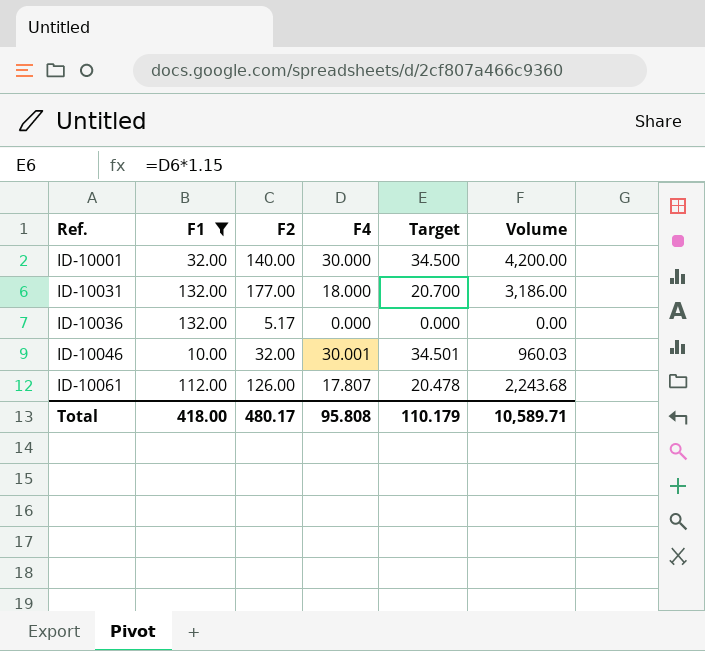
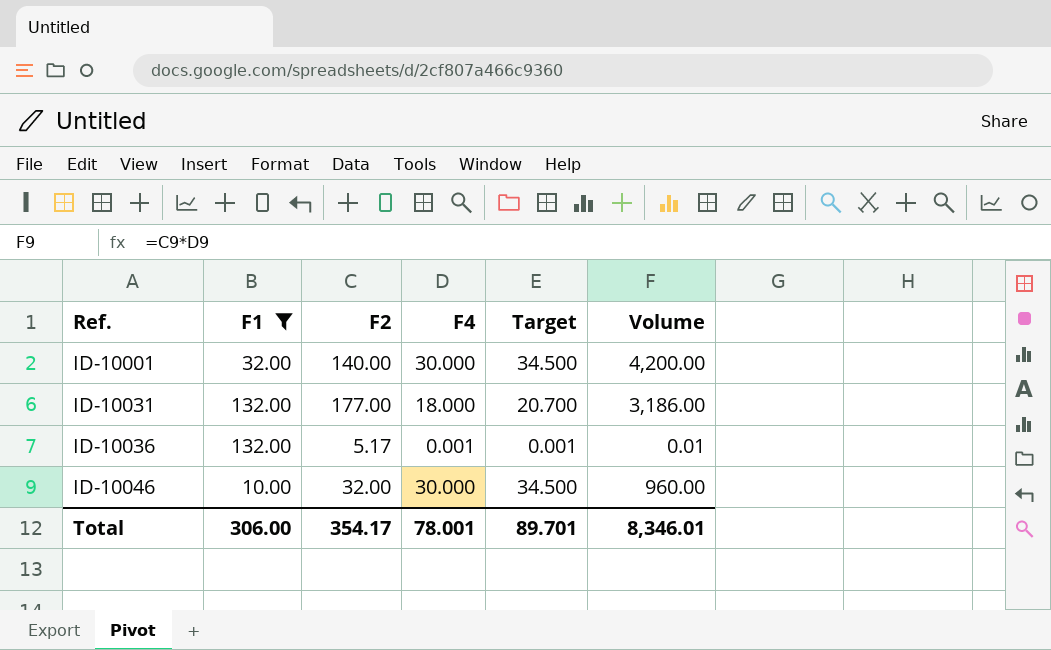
row ID-10061: 112.00 | 126.00 | 17.807 | 20.478 | 2,243.68 -> none
ID-10036 | F4: 0.000 -> 0.001
ID-10036 | Target: 0.000 -> 0.001
ID-10036 | Volume: 0.00 -> 0.01
ID-10046 | F4: 30.001 -> 30.000
ID-10046 | Target: 34.501 -> 34.500
ID-10046 | Volume: 960.03 -> 960.00
Total | F1: 418.00 -> 306.00
Total | F2: 480.17 -> 354.17
Total | F4: 95.808 -> 78.001
Total | Target: 110.179 -> 89.701
Total | Volume: 10,589.71 -> 8,346.01

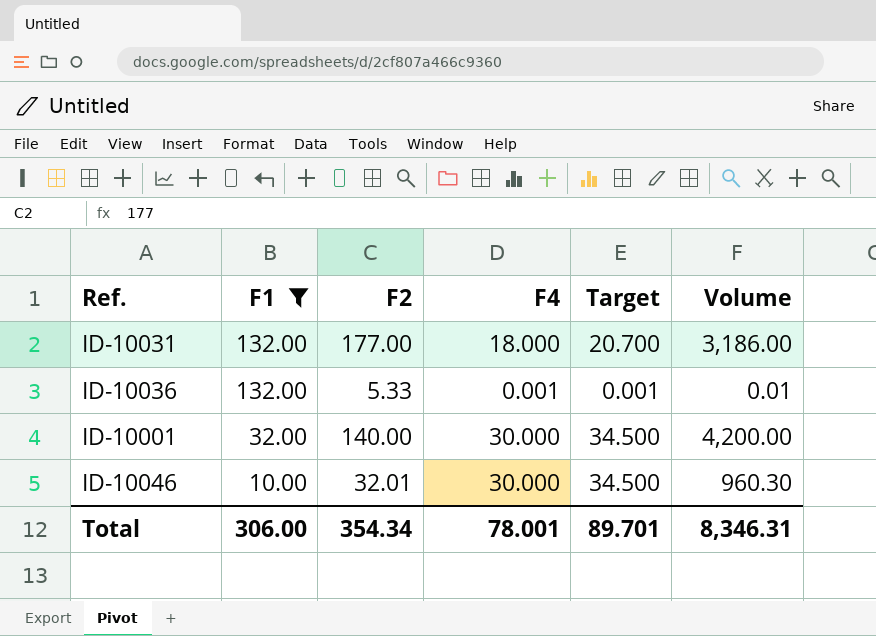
row order: Ref. ascending -> F1 descending
ID-10036 | F2: 5.17 -> 5.33
ID-10046 | F2: 32.00 -> 32.01
ID-10046 | Volume: 960.00 -> 960.30
Total | F2: 354.17 -> 354.34
Total | Volume: 8,346.01 -> 8,346.31

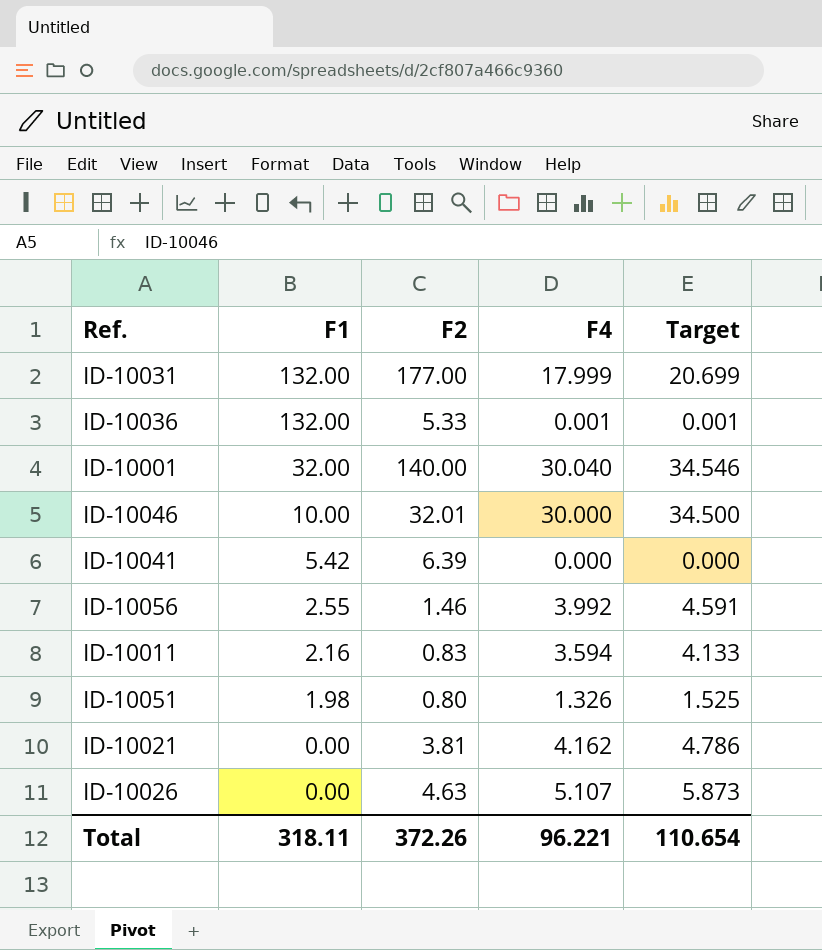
filter: F1 >= 10.00 -> none
column Volume | formula: [F2] * [F4] -> none
ID-10031 | F4: 18.000 -> 17.999
ID-10031 | Target: 20.700 -> 20.699
ID-10001 | F4: 30.000 -> 30.040
ID-10001 | Target: 34.500 -> 34.546
Total | F1: 306.00 -> 318.11
Total | F2: 354.34 -> 372.26
Total | F4: 78.001 -> 96.221
Total | Target: 89.701 -> 110.654

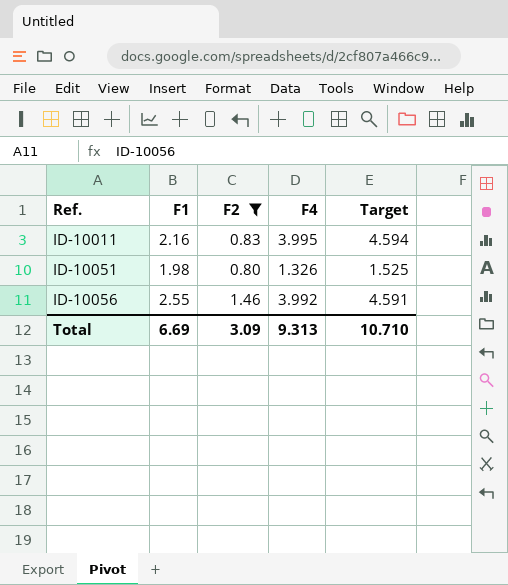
filter: none -> F2 <= 1.46
row order: F1 descending -> Ref. ascending
ID-10011 | F4: 3.594 -> 3.995
ID-10011 | Target: 4.133 -> 4.594
Total | F1: 318.11 -> 6.69
Total | F2: 372.26 -> 3.09
Total | F4: 96.221 -> 9.313
Total | Target: 110.654 -> 10.710

